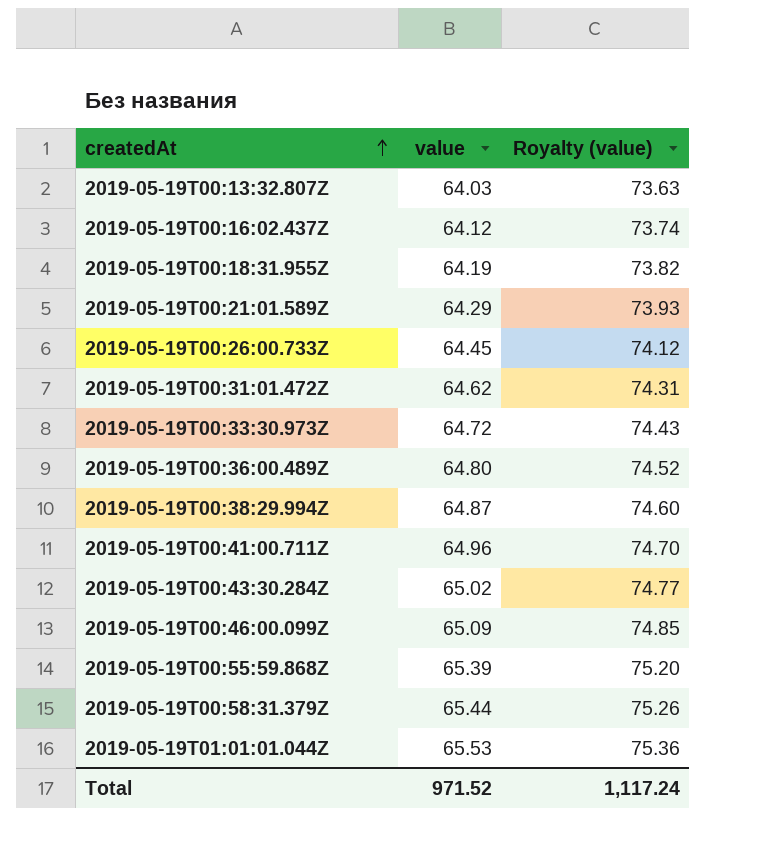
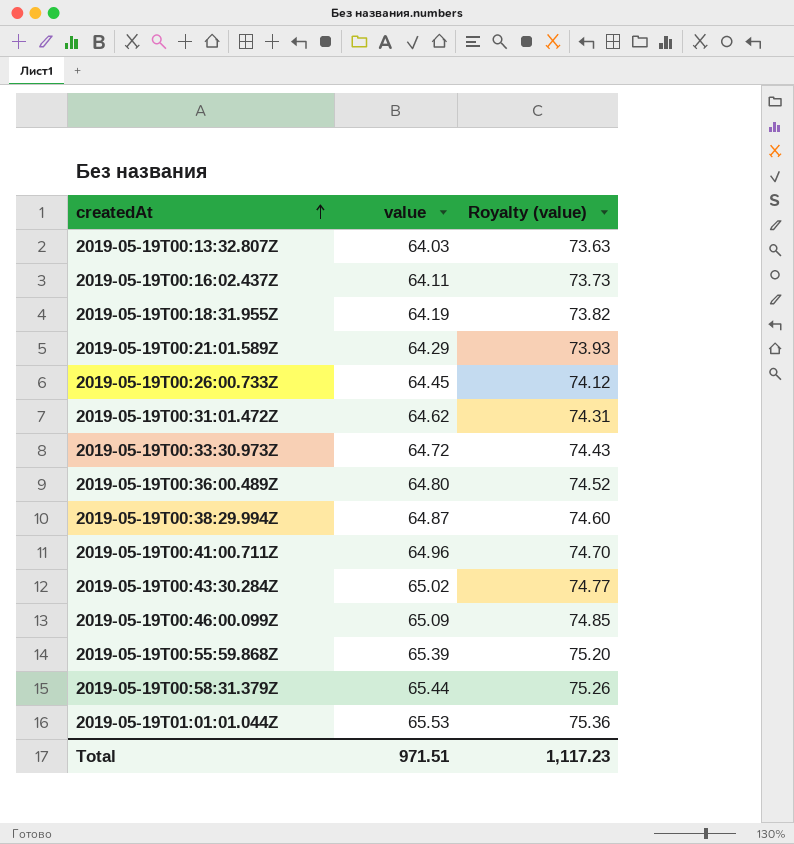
2019-05-19T00:16:02.437Z | value: 64.12 -> 64.11
2019-05-19T00:16:02.437Z | Royalty (value): 73.74 -> 73.73
Total | value: 971.52 -> 971.51
Total | Royalty (value): 1,117.24 -> 1,117.23

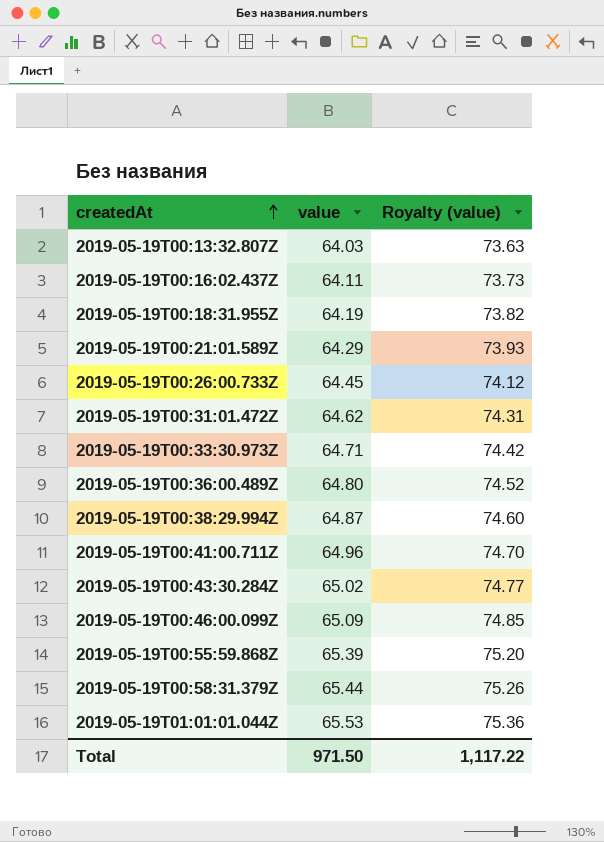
2019-05-19T00:33:30.973Z | value: 64.72 -> 64.71
2019-05-19T00:33:30.973Z | Royalty (value): 74.43 -> 74.42
Total | value: 971.51 -> 971.50
Total | Royalty (value): 1,117.23 -> 1,117.22

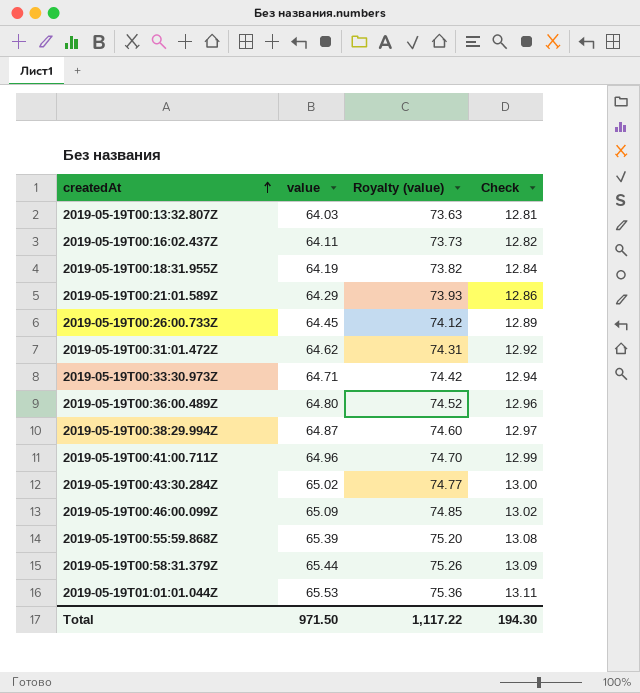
column Check | formula: none -> [value] * 0.2

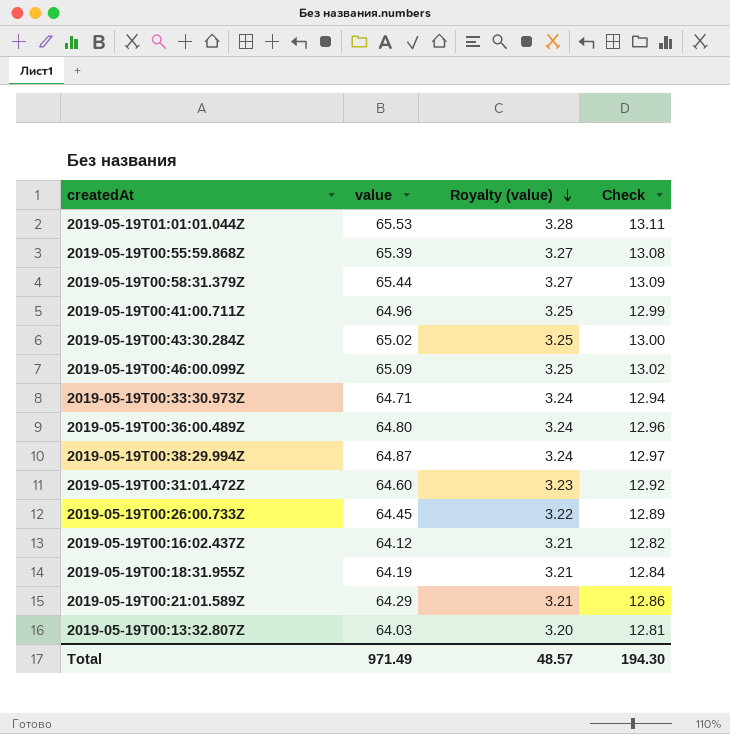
row order: createdAt ascending -> Royalty (value) descending
column Royalty (value) | formula: [value] * 1.15 -> [value] * 0.05
2019-05-19T00:31:01.472Z | value: 64.62 -> 64.60
2019-05-19T00:16:02.437Z | value: 64.11 -> 64.12
Total | value: 971.50 -> 971.49
Total | Royalty (value): 1,117.22 -> 48.57

